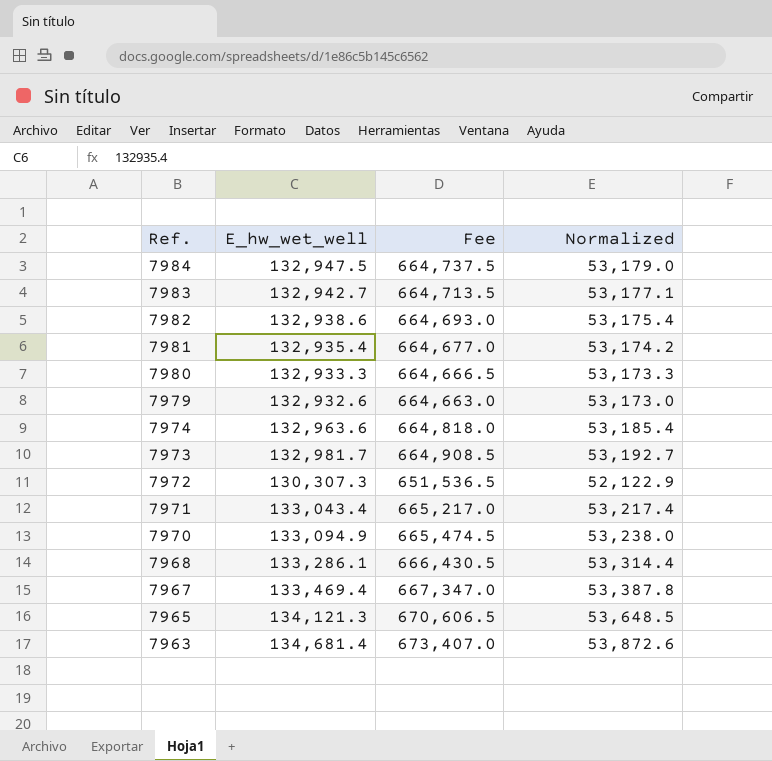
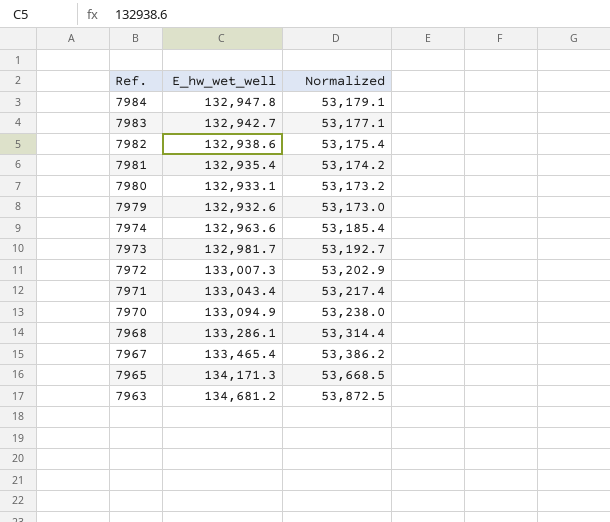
column Fee | formula: [E_hw_wet_well] * 5 -> none
7984 | E_hw_wet_well: 132,947.5 -> 132,947.8
7984 | Normalized: 53,179.0 -> 53,179.1
7980 | E_hw_wet_well: 132,933.3 -> 132,933.1
7980 | Normalized: 53,173.3 -> 53,173.2
7972 | E_hw_wet_well: 130,307.3 -> 133,007.3
7972 | Normalized: 52,122.9 -> 53,202.9
7967 | E_hw_wet_well: 133,469.4 -> 133,465.4
7967 | Normalized: 53,387.8 -> 53,386.2
7965 | E_hw_wet_well: 134,121.3 -> 134,171.3
7965 | Normalized: 53,648.5 -> 53,668.5
7963 | E_hw_wet_well: 134,681.4 -> 134,681.2
7963 | Normalized: 53,872.6 -> 53,872.5

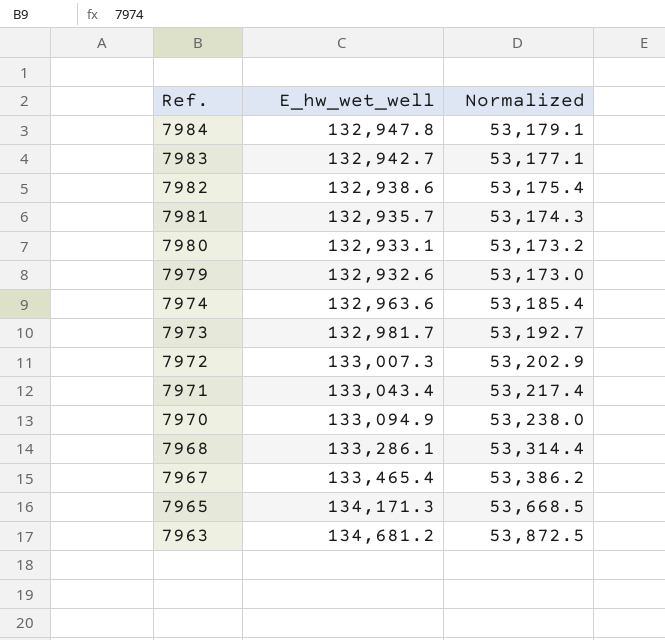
7981 | E_hw_wet_well: 132,935.4 -> 132,935.7
7981 | Normalized: 53,174.2 -> 53,174.3

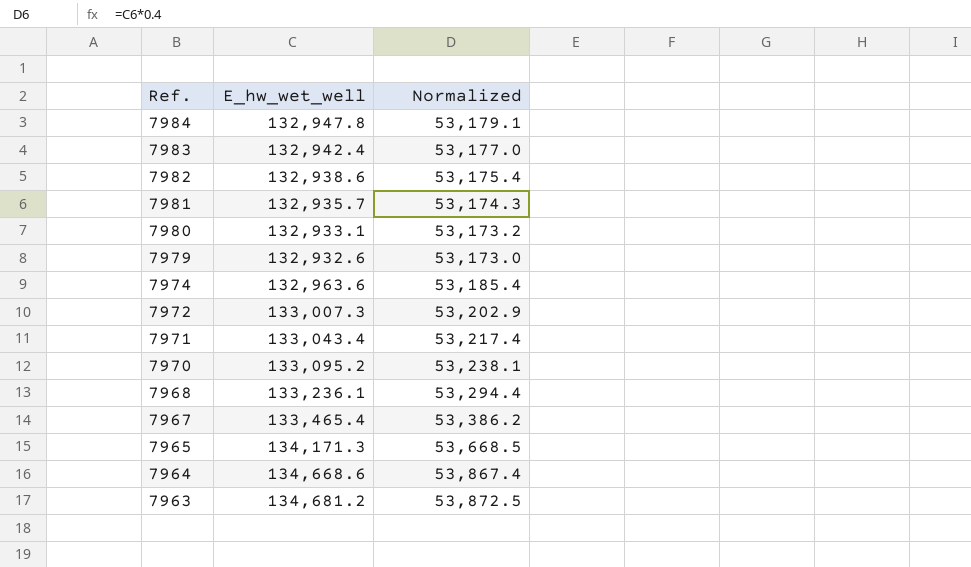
row 7973: 132,981.7 | 53,192.7 -> none
7983 | E_hw_wet_well: 132,942.7 -> 132,942.4
7983 | Normalized: 53,177.1 -> 53,177.0
7970 | E_hw_wet_well: 133,094.9 -> 133,095.2
7970 | Normalized: 53,238.0 -> 53,238.1
7968 | E_hw_wet_well: 133,286.1 -> 133,236.1
7968 | Normalized: 53,314.4 -> 53,294.4
row 7964: none -> 134,668.6 | 53,867.4

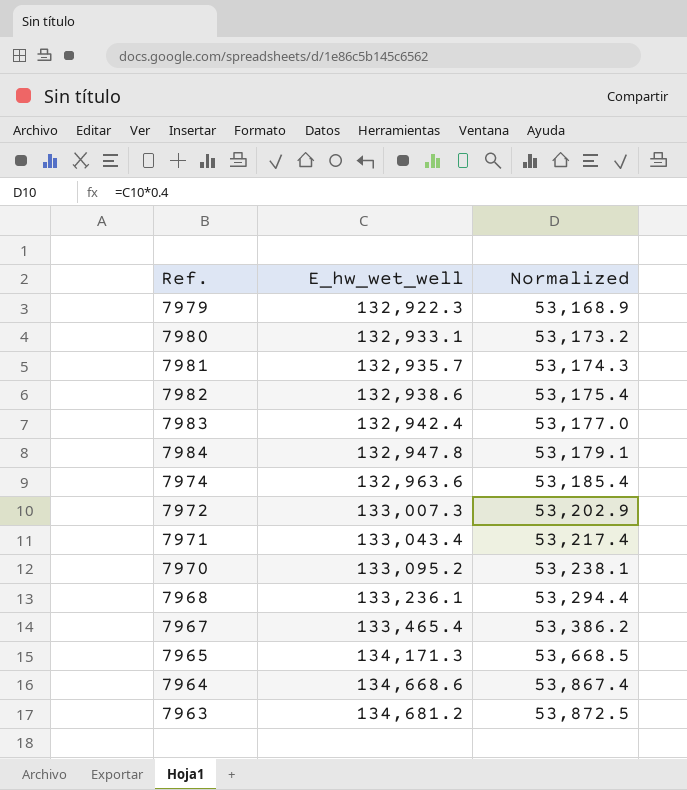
row order: Ref. descending -> E_hw_wet_well ascending
7979 | E_hw_wet_well: 132,932.6 -> 132,922.3
7979 | Normalized: 53,173.0 -> 53,168.9

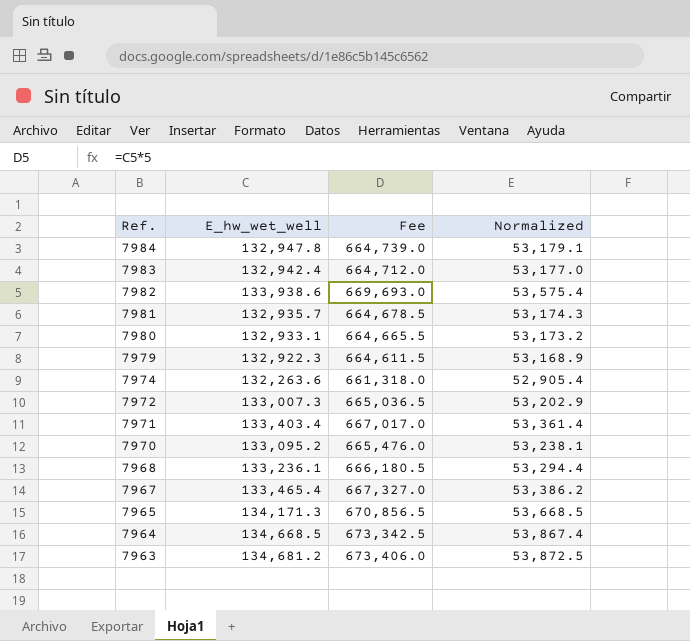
row order: E_hw_wet_well ascending -> Ref. descending
column Fee | formula: none -> [E_hw_wet_well] * 5
7982 | E_hw_wet_well: 132,938.6 -> 133,938.6
7982 | Normalized: 53,175.4 -> 53,575.4
7974 | E_hw_wet_well: 132,963.6 -> 132,263.6
7974 | Normalized: 53,185.4 -> 52,905.4
7971 | E_hw_wet_well: 133,043.4 -> 133,403.4
7971 | Normalized: 53,217.4 -> 53,361.4
7964 | E_hw_wet_well: 134,668.6 -> 134,668.5

